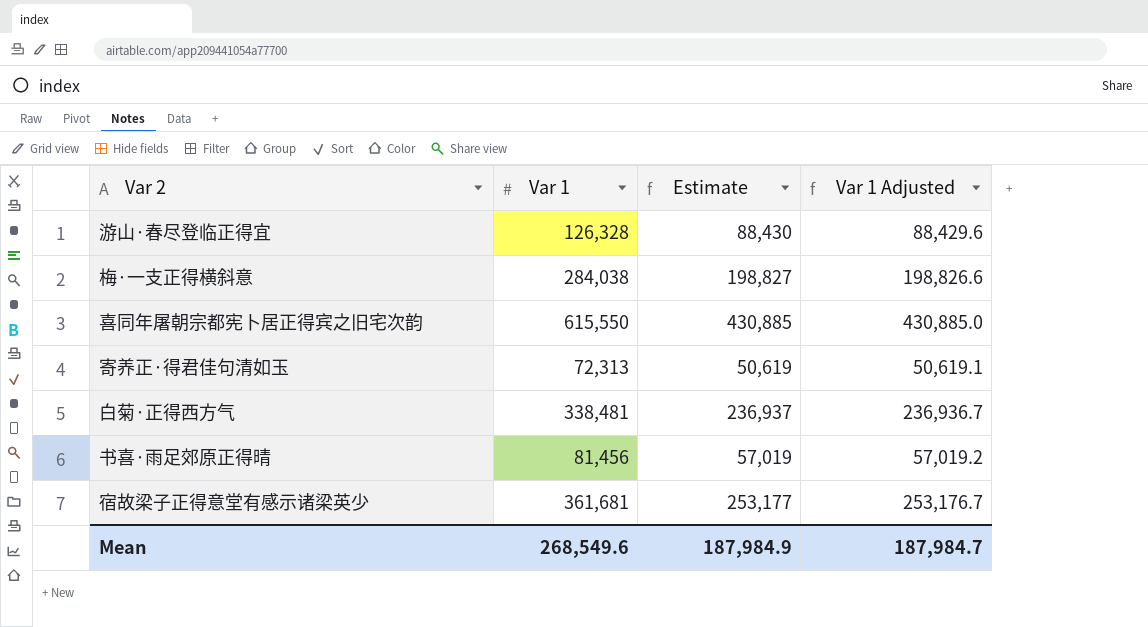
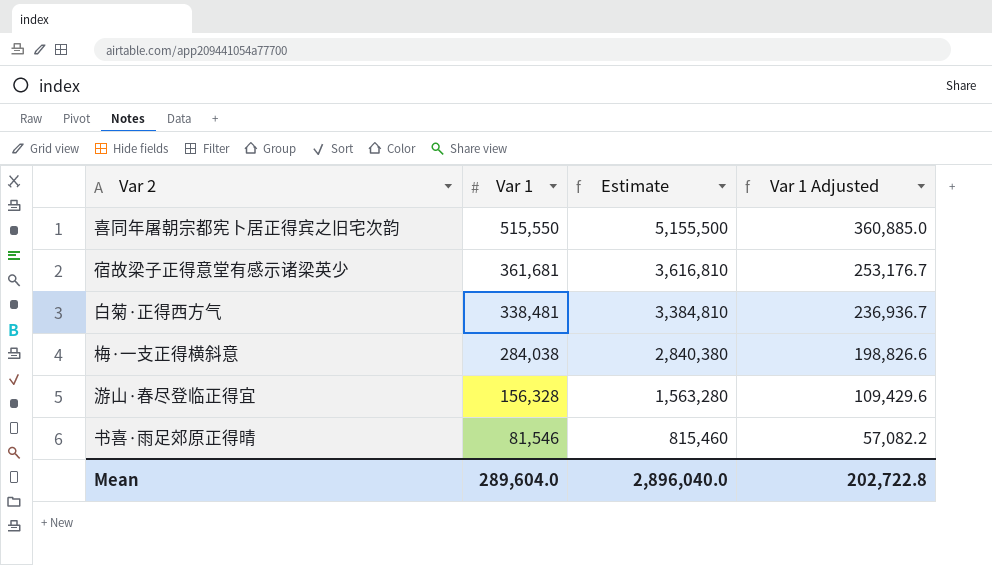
row order: none -> Var 1 descending
column Estimate | formula: [Var 1] * 0.7 -> [Var 1] * 10
row 寄养正·得君佳句清如玉: 72,313 | 50,619 | 50,619.1 -> none
喜同年屠朝宗都宪卜居正得宾之旧宅次韵 | Var 1: 615,550 -> 515,550
喜同年屠朝宗都宪卜居正得宾之旧宅次韵 | Var 1 Adjusted: 430,885.0 -> 360,885.0
游山·春尽登临正得宜 | Var 1: 126,328 -> 156,328
游山·春尽登临正得宜 | Var 1 Adjusted: 88,429.6 -> 109,429.6
书喜·雨足郊原正得晴 | Var 1: 81,456 -> 81,546
书喜·雨足郊原正得晴 | Var 1 Adjusted: 57,019.2 -> 57,082.2
Mean | Var 1: 268,549.6 -> 289,604.0
Mean | Estimate: 187,984.9 -> 2,896,040.0
Mean | Var 1 Adjusted: 187,984.7 -> 202,722.8

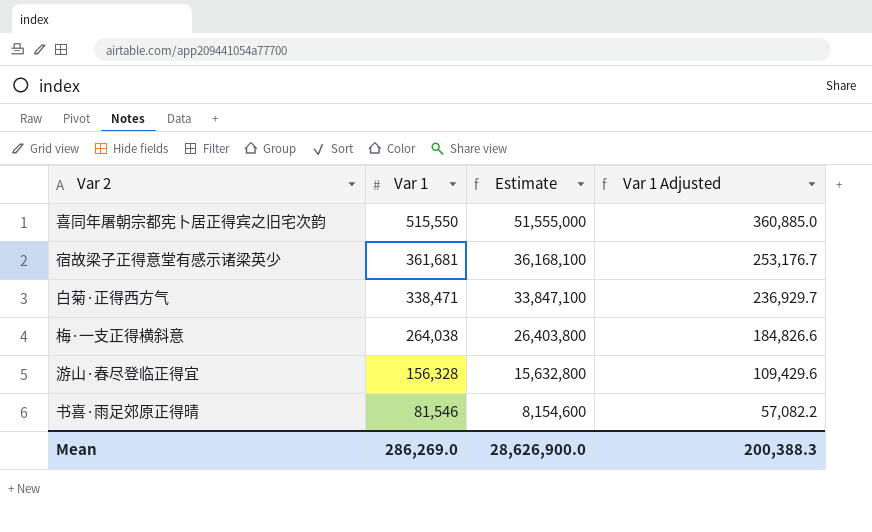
column Estimate | formula: [Var 1] * 10 -> [Var 1] * 100
白菊·正得西方气 | Var 1: 338,481 -> 338,471
白菊·正得西方气 | Var 1 Adjusted: 236,936.7 -> 236,929.7
梅·一支正得横斜意 | Var 1: 284,038 -> 264,038
梅·一支正得横斜意 | Var 1 Adjusted: 198,826.6 -> 184,826.6
Mean | Var 1: 289,604.0 -> 286,269.0
Mean | Estimate: 2,896,040.0 -> 28,626,900.0
Mean | Var 1 Adjusted: 202,722.8 -> 200,388.3

